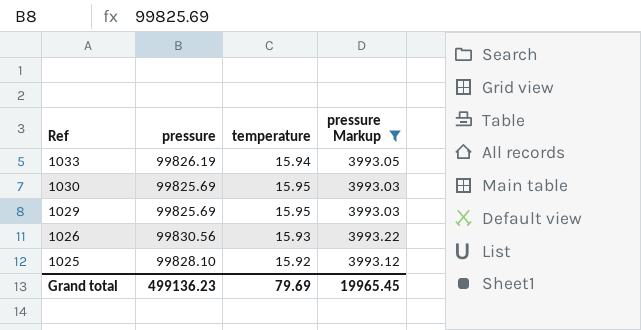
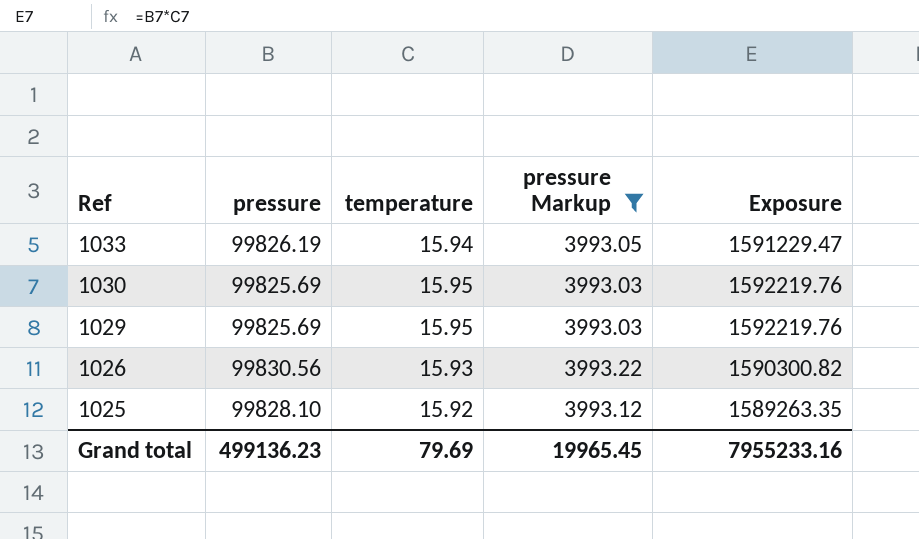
column Exposure | formula: none -> [pressure] * [temperature]

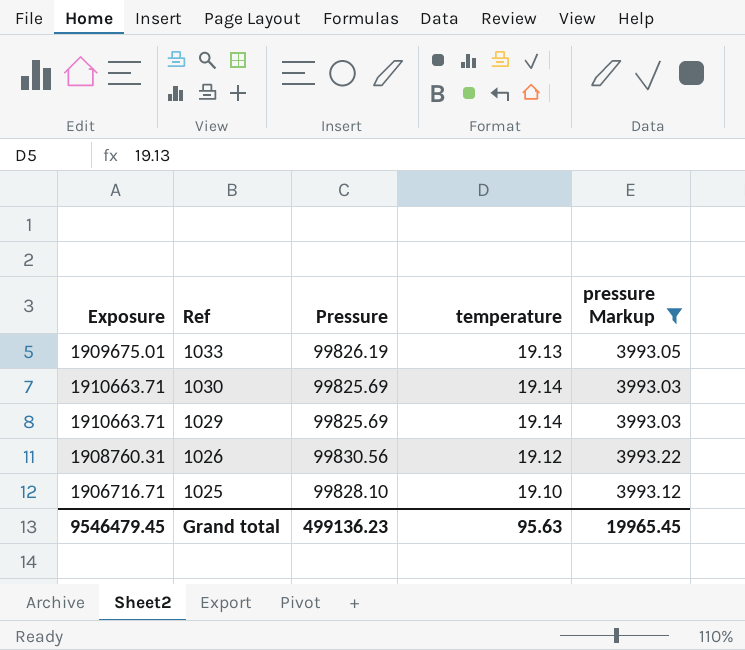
column Exposure | position: 5 -> 1
column name: pressure -> Pressure
1033 | Exposure: 1591229.47 -> 1909675.01
1033 | temperature: 15.94 -> 19.13
1030 | Exposure: 1592219.76 -> 1910663.71
1030 | temperature: 15.95 -> 19.14
1029 | Exposure: 1592219.76 -> 1910663.71
1029 | temperature: 15.95 -> 19.14
1026 | Exposure: 1590300.82 -> 1908760.31
1026 | temperature: 15.93 -> 19.12
1025 | Exposure: 1589263.35 -> 1906716.71
1025 | temperature: 15.92 -> 19.10
Grand total | Exposure: 7955233.16 -> 9546479.45
Grand total | temperature: 79.69 -> 95.63

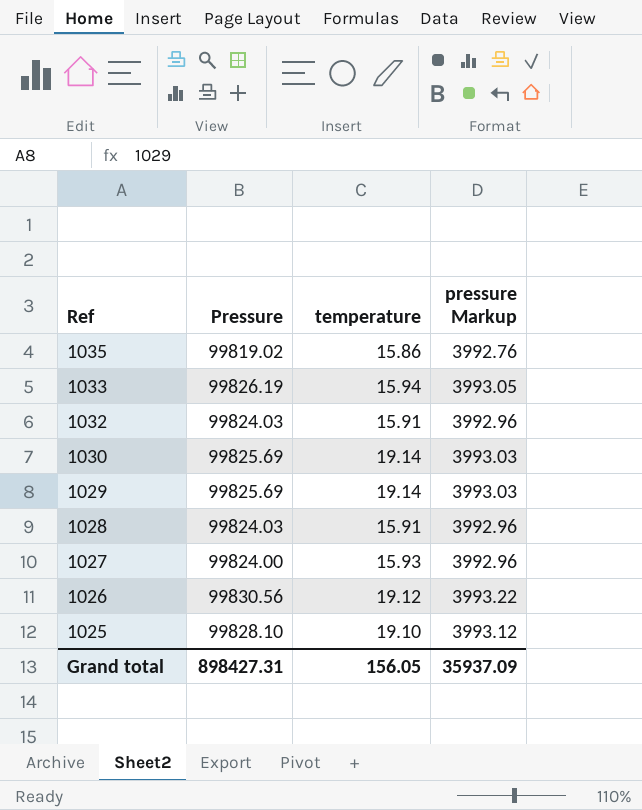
filter: pressure Markup >= 3993.03 -> none
column Exposure | formula: [Pressure] * [temperature] -> none
1033 | temperature: 19.13 -> 15.94
Grand total | Pressure: 499136.23 -> 898427.31
Grand total | temperature: 95.63 -> 156.05
Grand total | pressure Markup: 19965.45 -> 35937.09

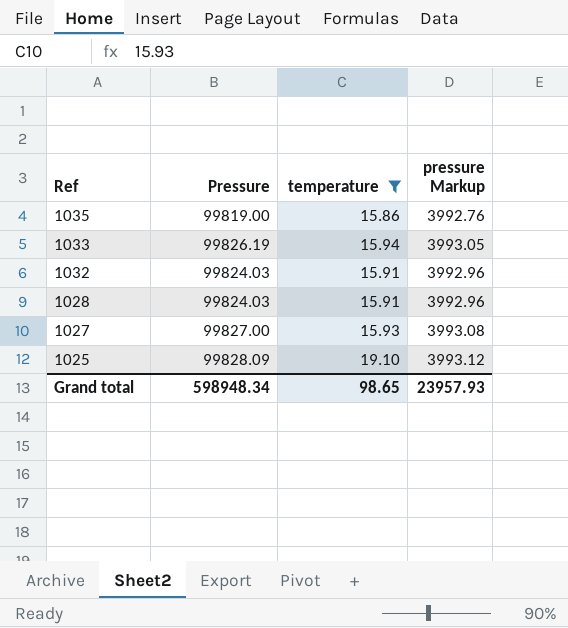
filter: none -> temperature <= 19.10
1035 | Pressure: 99819.02 -> 99819.00
1027 | Pressure: 99824.00 -> 99827.00
1027 | pressure Markup: 3992.96 -> 3993.08
1025 | Pressure: 99828.10 -> 99828.09
Grand total | Pressure: 898427.31 -> 598948.34
Grand total | temperature: 156.05 -> 98.65
Grand total | pressure Markup: 35937.09 -> 23957.93

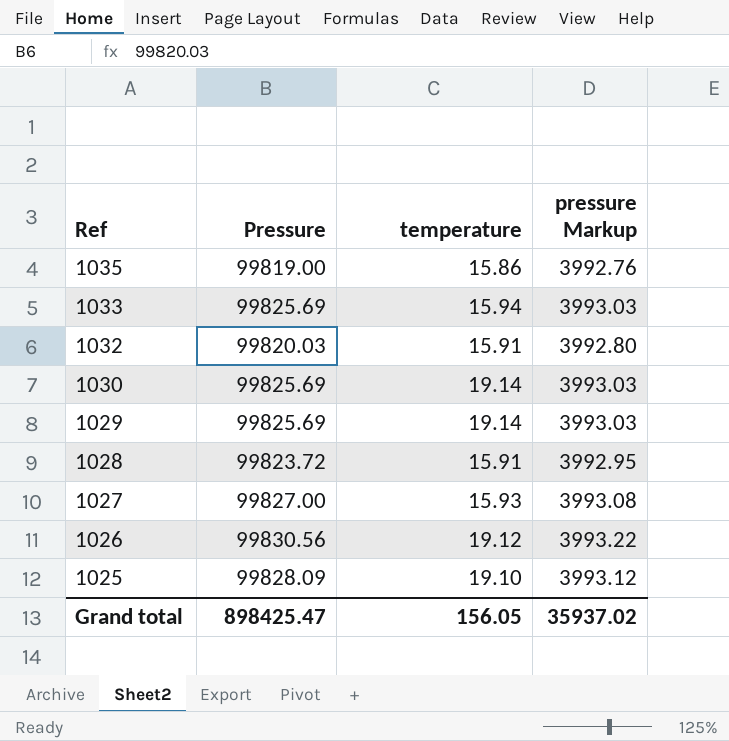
filter: temperature <= 19.10 -> none
1033 | Pressure: 99826.19 -> 99825.69
1033 | pressure Markup: 3993.05 -> 3993.03
1032 | Pressure: 99824.03 -> 99820.03
1032 | pressure Markup: 3992.96 -> 3992.80
1028 | Pressure: 99824.03 -> 99823.72
1028 | pressure Markup: 3992.96 -> 3992.95
Grand total | Pressure: 598948.34 -> 898425.47
Grand total | temperature: 98.65 -> 156.05
Grand total | pressure Markup: 23957.93 -> 35937.02

